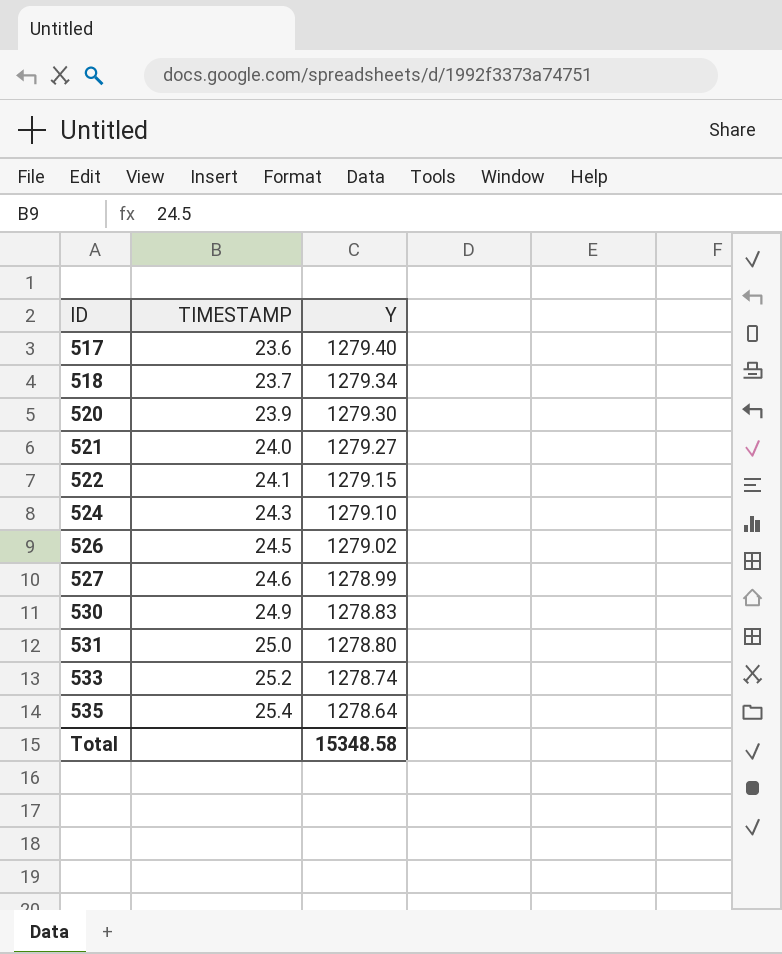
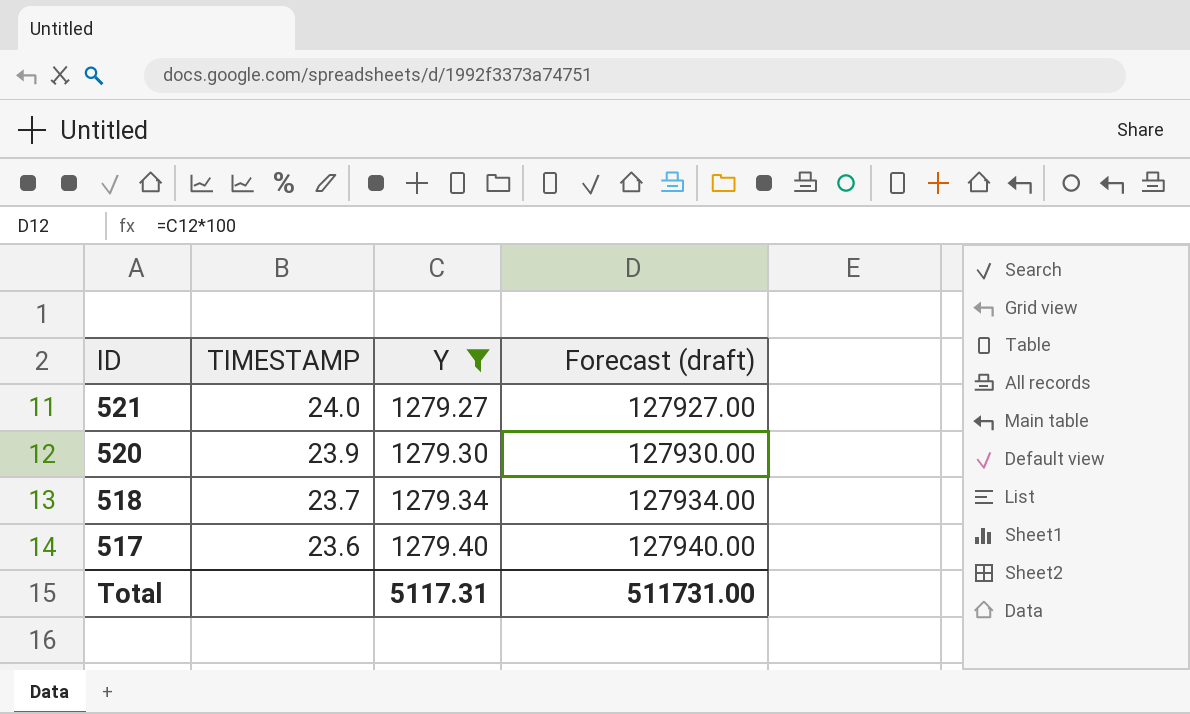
filter: none -> Y >= 1279.27
row order: ID ascending -> ID descending
column Forecast (draft) | formula: none -> [Y] * 100
Total | Y: 15348.58 -> 5117.31

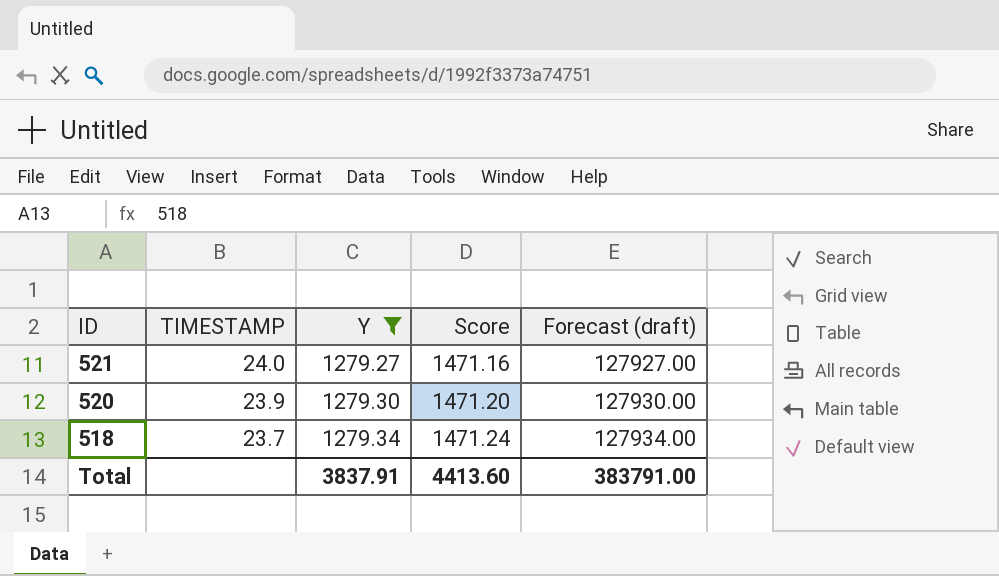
column Score | formula: none -> [Y] * 1.15
row 517: 23.6 | 1279.40 | 127940.00 -> none
Total | Y: 5117.31 -> 3837.91
Total | Forecast (draft): 511731.00 -> 383791.00

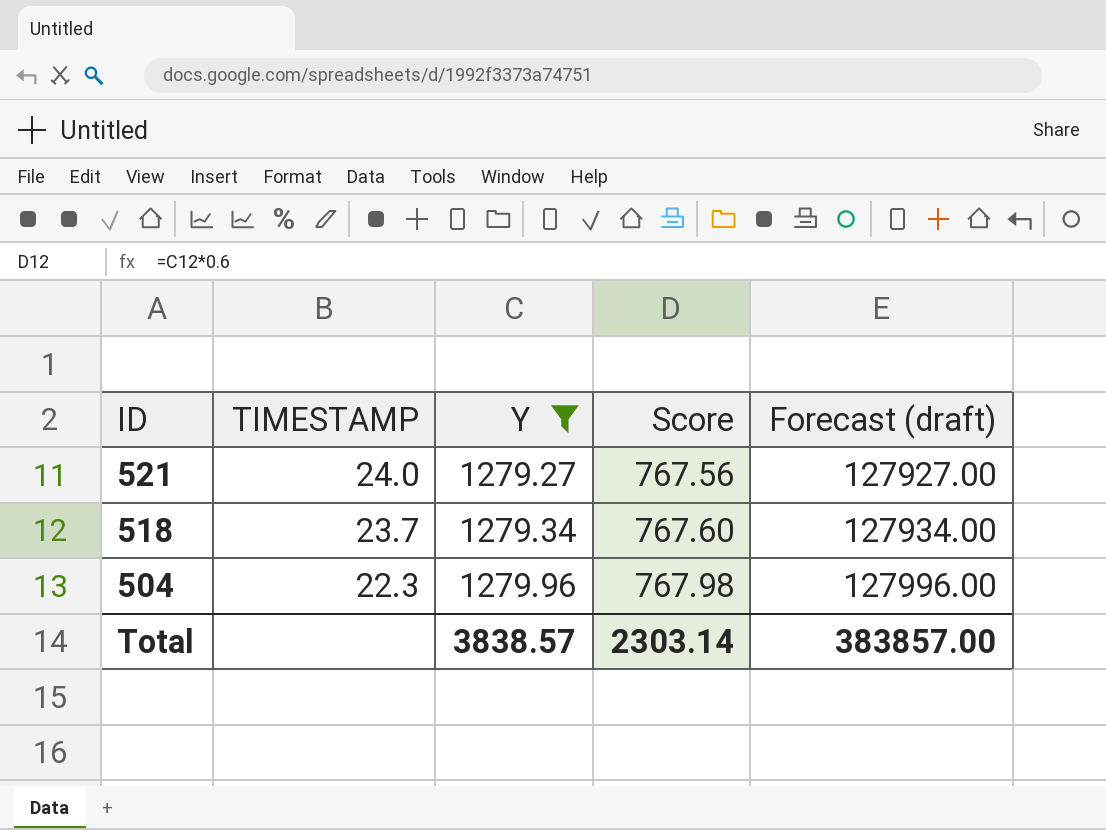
column Score | formula: [Y] * 1.15 -> [Y] * 0.6
row 520: 23.9 | 1279.30 | 1471.20 | 127930.00 -> none
row 504: none -> 22.3 | 1279.96 | 767.98 | 127996.00
Total | Y: 3837.91 -> 3838.57
Total | Score: 4413.60 -> 2303.14
Total | Forecast (draft): 383791.00 -> 383857.00

